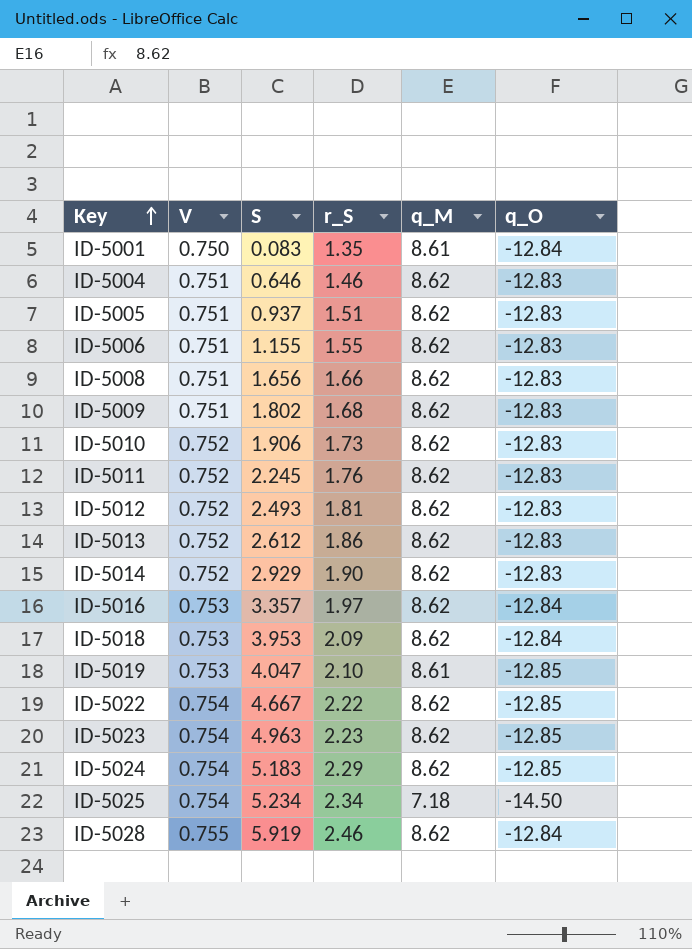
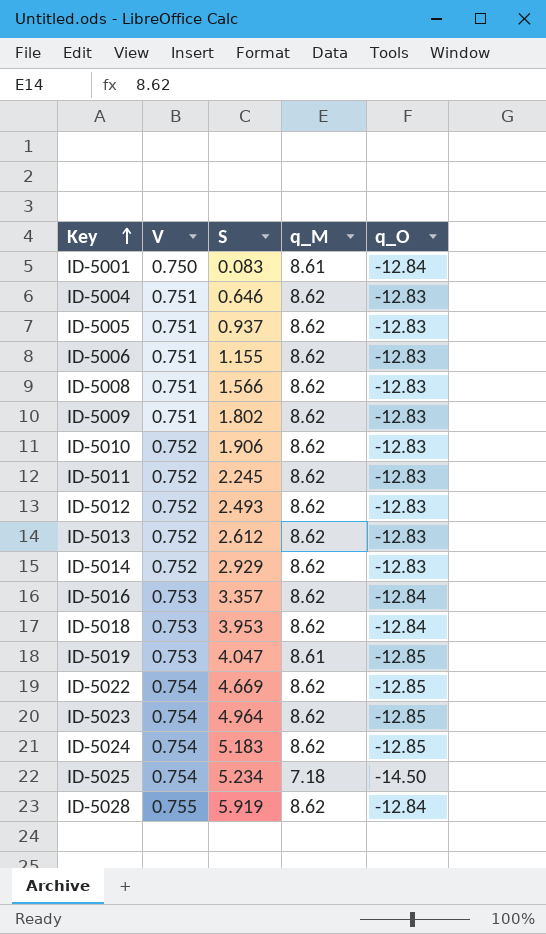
column r_S | position: 4 -> none
ID-5008 | S: 1.656 -> 1.566
ID-5022 | S: 4.667 -> 4.669
ID-5023 | S: 4.963 -> 4.964

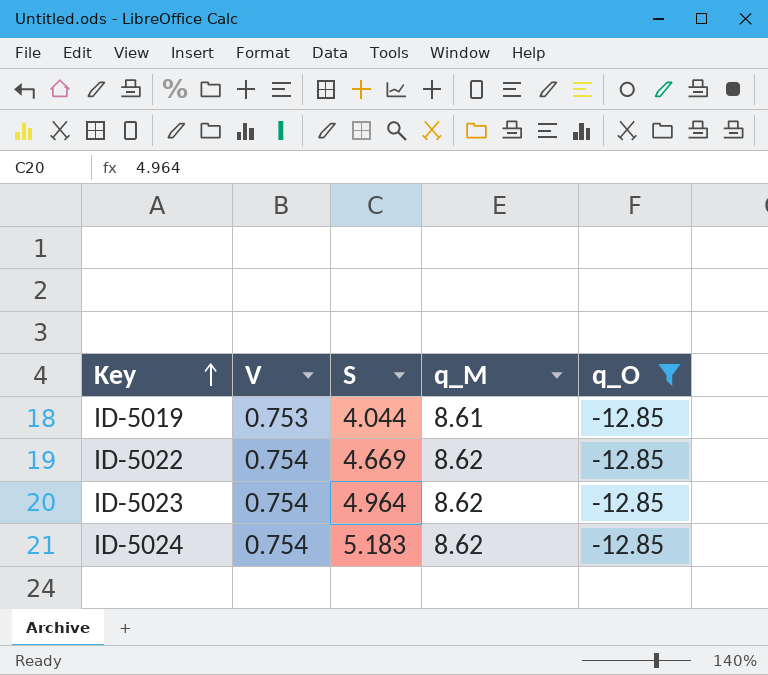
filter: none -> q_O = -12.85
ID-5019 | S: 4.047 -> 4.044

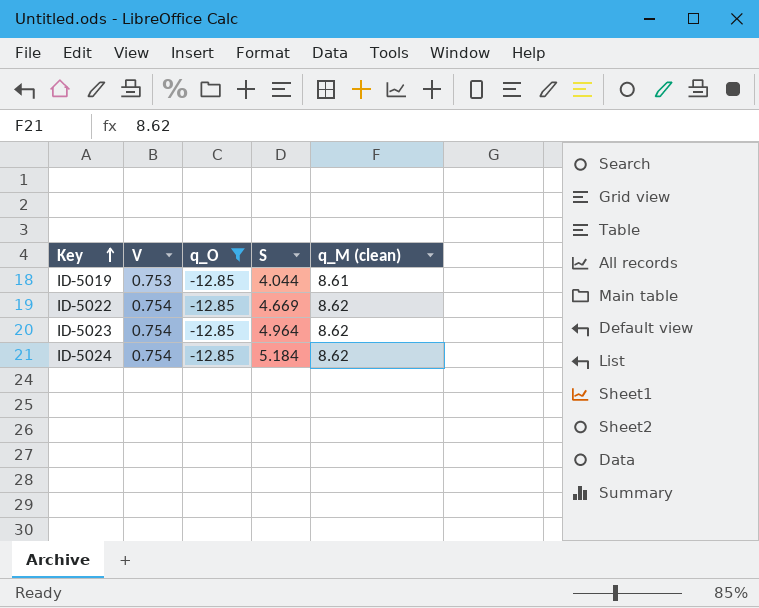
column q_O | position: 5 -> 3
column name: q_M -> q_M (clean)
ID-5024 | S: 5.183 -> 5.184

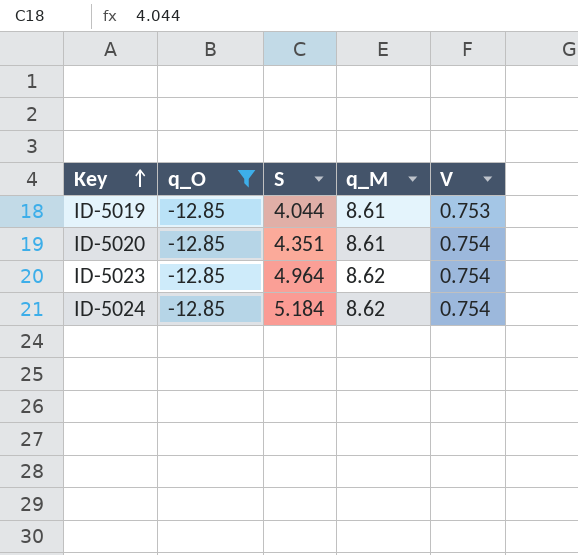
column name: q_M (clean) -> q_M
column V | position: 2 -> 5
row ID-5022: 0.754 | -12.85 | 4.669 | 8.62 -> none
row ID-5020: none -> -12.85 | 4.351 | 8.61 | 0.754

